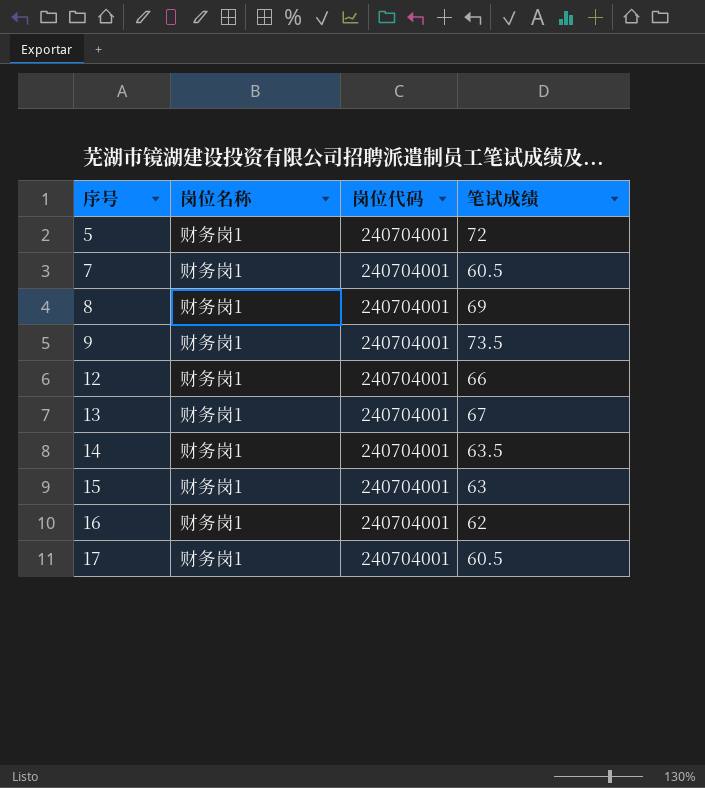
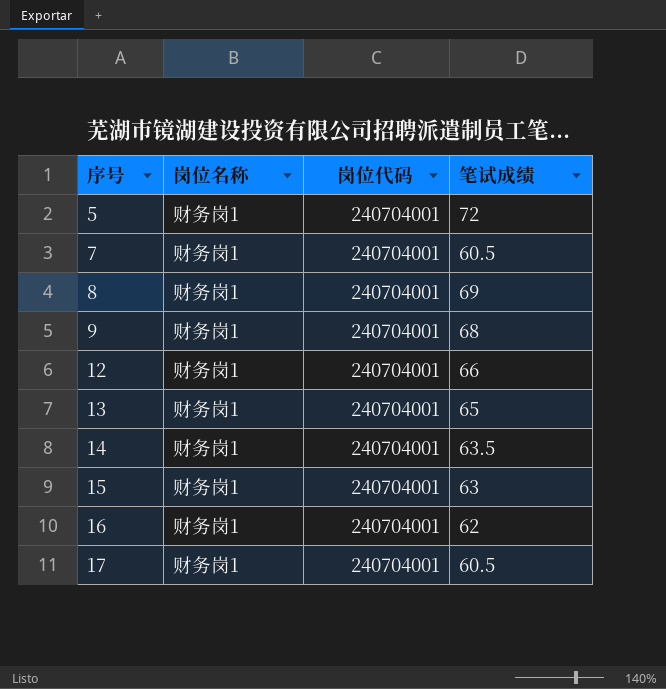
9 | 笔试成绩: 73.5 -> 68
13 | 笔试成绩: 67 -> 65

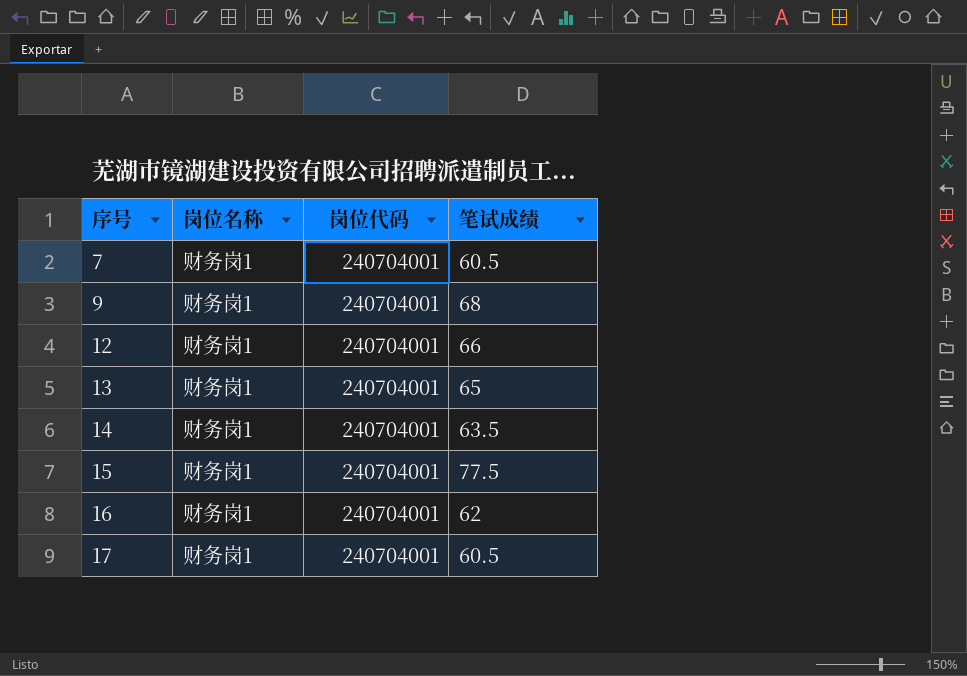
row 5: 财务岗1 | 240704001 | 72 -> none
row 8: 财务岗1 | 240704001 | 69 -> none
15 | 笔试成绩: 63 -> 77.5

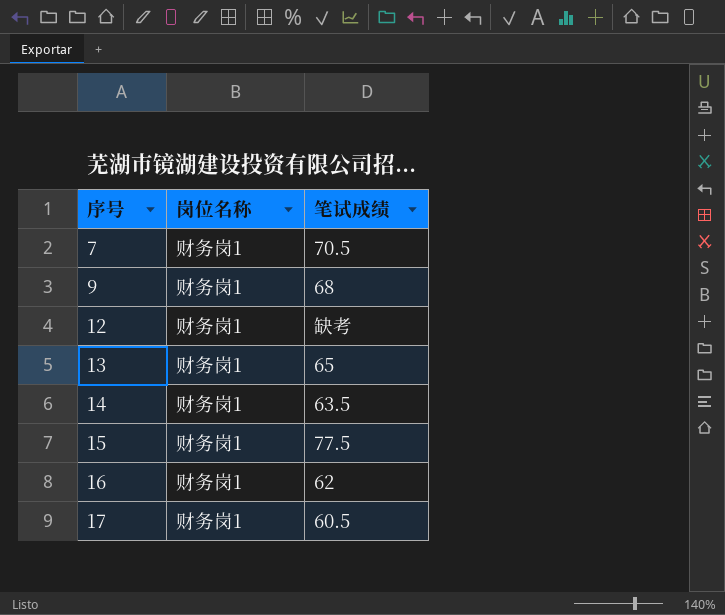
column 岗位代码 | position: 3 -> none
7 | 笔试成绩: 60.5 -> 70.5
12 | 笔试成绩: 66 -> 缺考

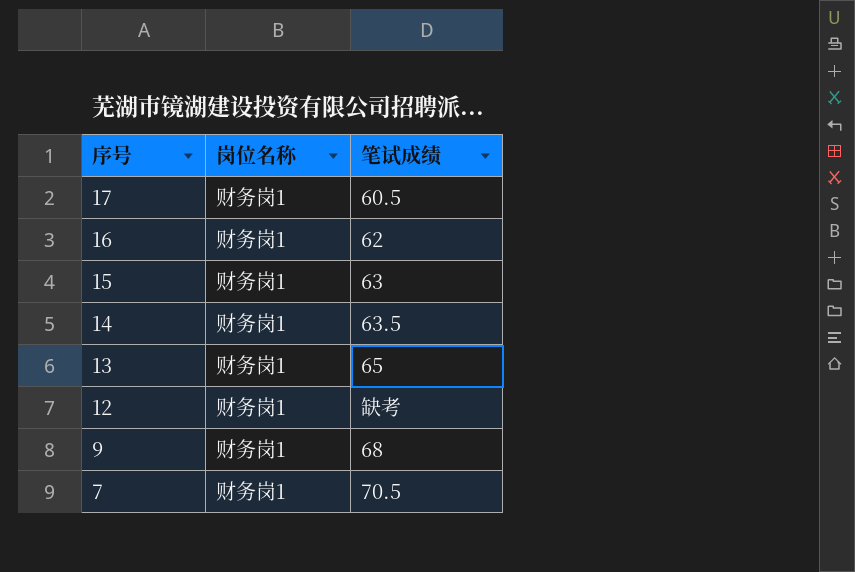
row order: 序号 ascending -> 序号 descending
15 | 笔试成绩: 77.5 -> 63

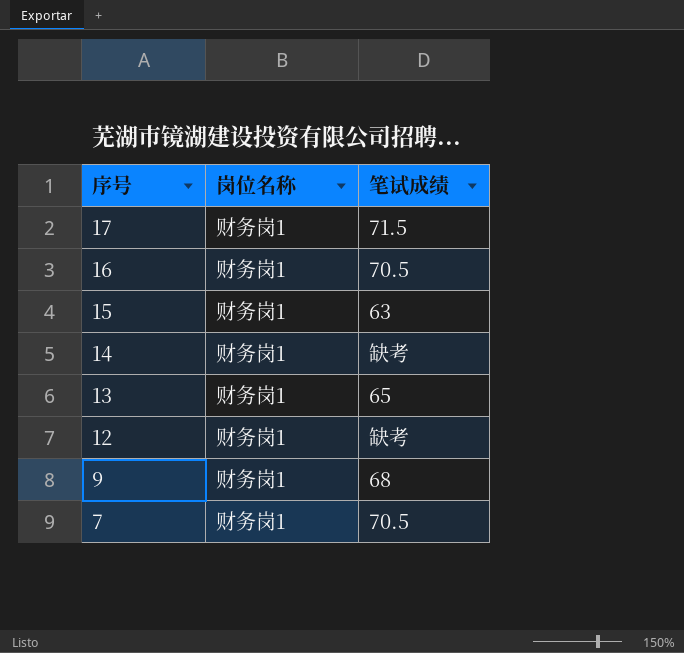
17 | 笔试成绩: 60.5 -> 71.5
16 | 笔试成绩: 62 -> 70.5
14 | 笔试成绩: 63.5 -> 缺考

